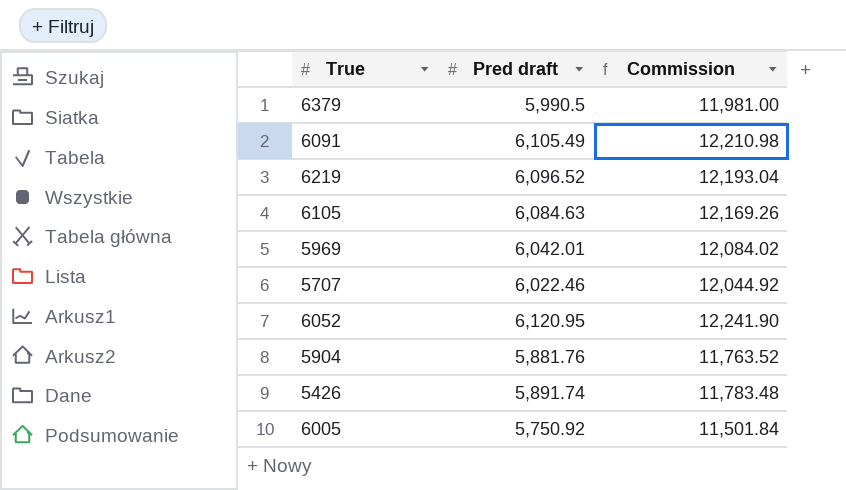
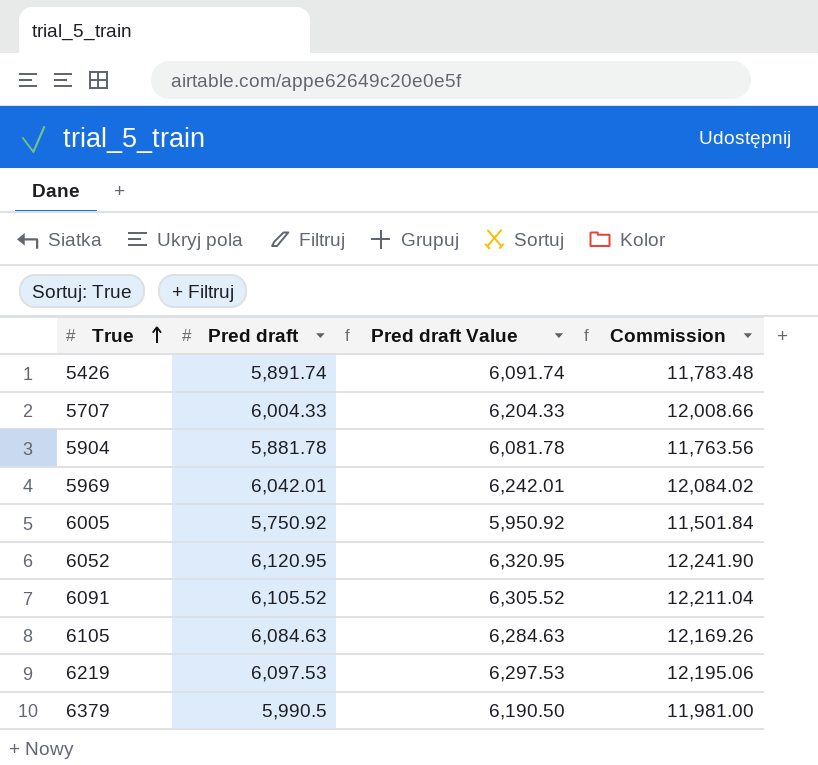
row order: none -> True ascending
column Pred draft Value | formula: none -> [Pred draft] + 200
5707 | Pred draft: 6,022.46 -> 6,004.33
5707 | Commission: 12,044.92 -> 12,008.66
5904 | Pred draft: 5,881.76 -> 5,881.78
5904 | Commission: 11,763.52 -> 11,763.56
6091 | Pred draft: 6,105.49 -> 6,105.52
6091 | Commission: 12,210.98 -> 12,211.04
6219 | Pred draft: 6,096.52 -> 6,097.53
6219 | Commission: 12,193.04 -> 12,195.06

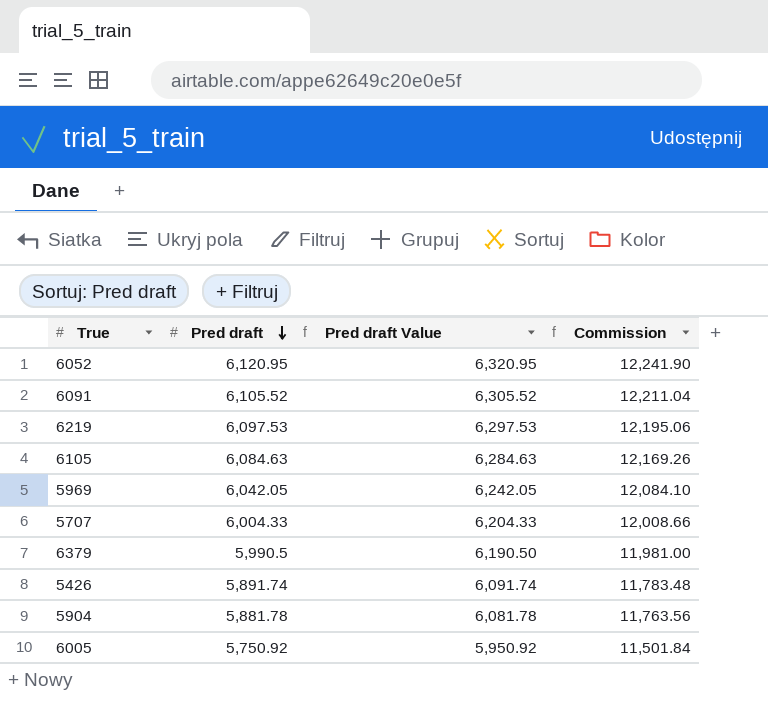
row order: True ascending -> Pred draft descending
5969 | Pred draft: 6,042.01 -> 6,042.05
5969 | Pred draft Value: 6,242.01 -> 6,242.05
5969 | Commission: 12,084.02 -> 12,084.10

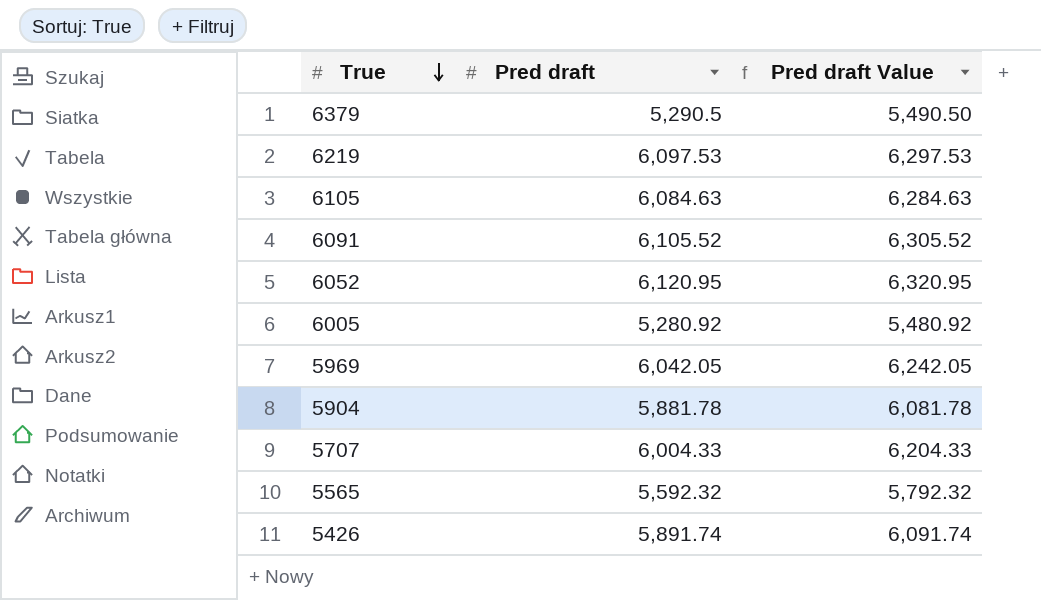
row order: Pred draft descending -> True descending
column Commission | formula: [Pred draft] * 2 -> none
6379 | Pred draft: 5,990.5 -> 5,290.5
6379 | Pred draft Value: 6,190.50 -> 5,490.50
6005 | Pred draft: 5,750.92 -> 5,280.92
6005 | Pred draft Value: 5,950.92 -> 5,480.92
row 5565: none -> 5,592.32 | 5,792.32

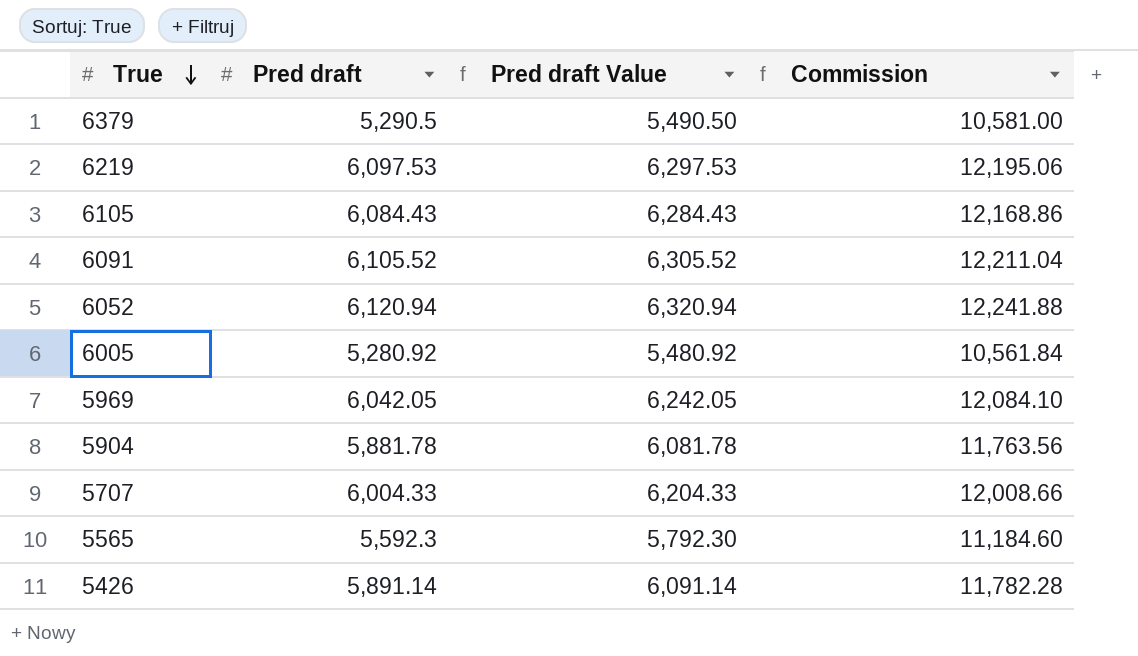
column Commission | formula: none -> [Pred draft] * 2
6105 | Pred draft: 6,084.63 -> 6,084.43
6105 | Pred draft Value: 6,284.63 -> 6,284.43
6052 | Pred draft: 6,120.95 -> 6,120.94
6052 | Pred draft Value: 6,320.95 -> 6,320.94
5565 | Pred draft: 5,592.32 -> 5,592.3
5565 | Pred draft Value: 5,792.32 -> 5,792.30
5426 | Pred draft: 5,891.74 -> 5,891.14
5426 | Pred draft Value: 6,091.74 -> 6,091.14

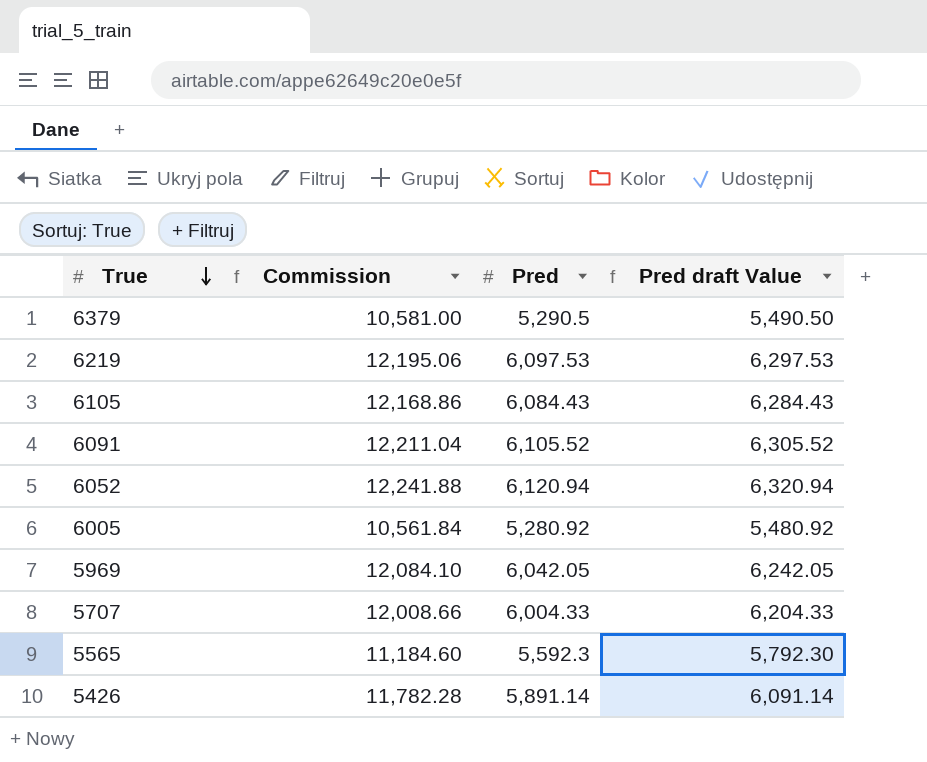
column Commission | position: 4 -> 2
column name: Pred draft -> Pred
row 5904: 5,881.78 | 6,081.78 | 11,763.56 -> none

